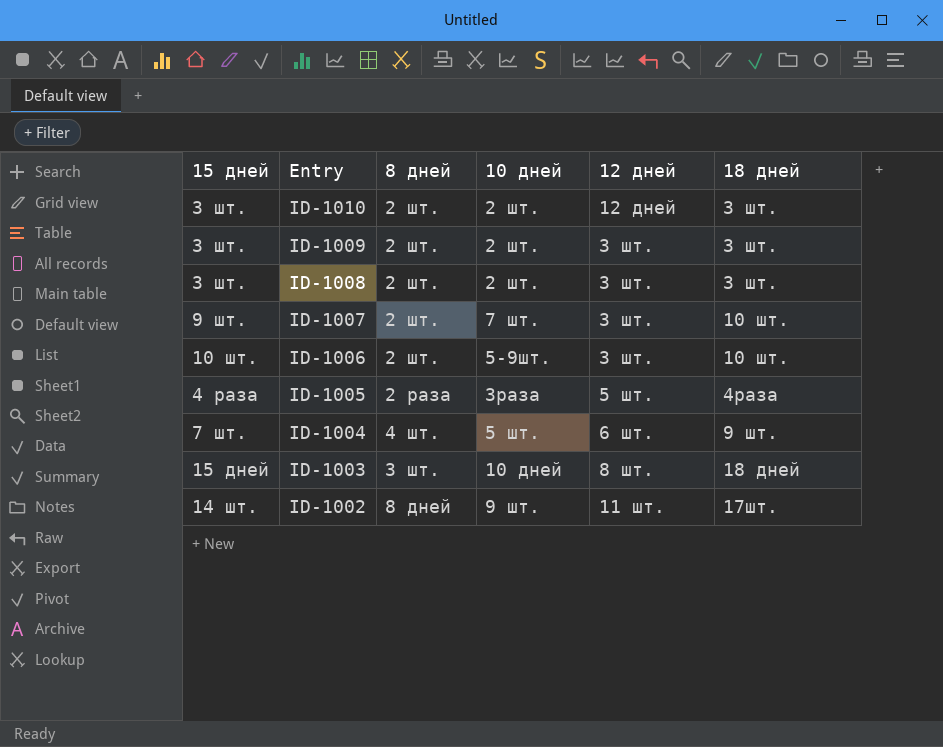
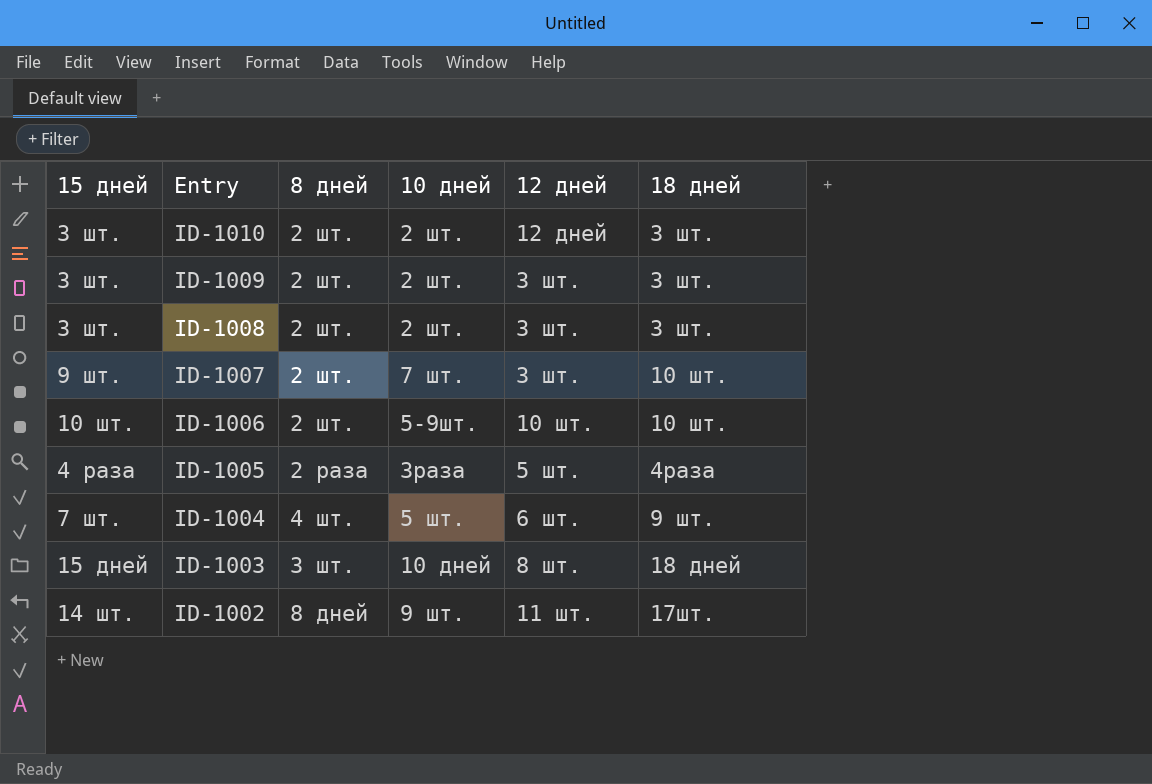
ID-1006 | 12 дней: 3 шт. -> 10 шт.

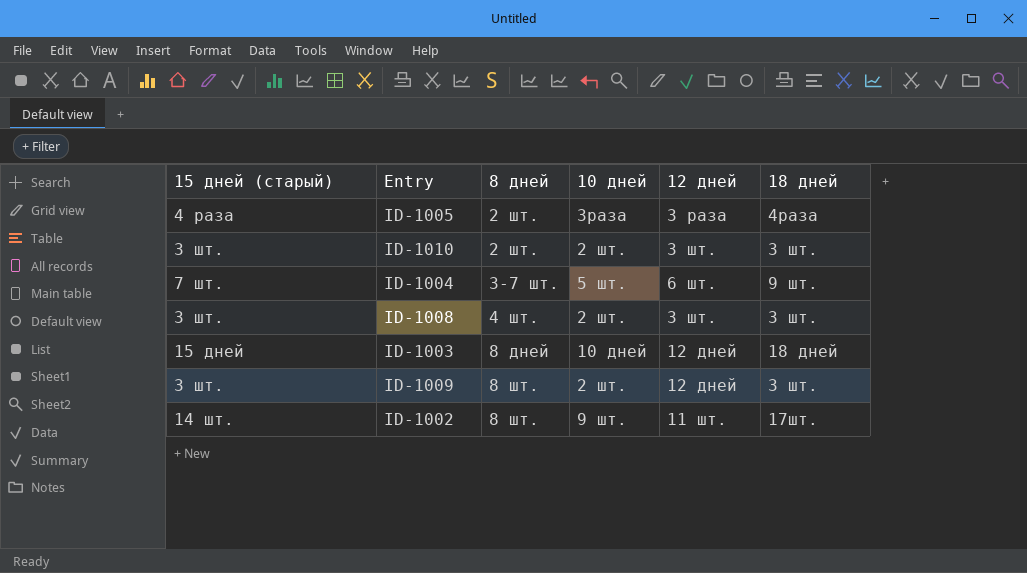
row order: Entry descending -> 8 дней ascending
column name: 15 дней -> 15 дней (старый)
row ID-1007: 9 шт. | 2 шт. | 7 шт. | 3 шт. | 10 шт. -> none
row ID-1006: 10 шт. | 2 шт. | 5-9шт. | 10 шт. | 10 шт. -> none
ID-1005 | 8 дней: 2 раза -> 2 шт.
ID-1005 | 12 дней: 5 шт. -> 3 раза
ID-1010 | 12 дней: 12 дней -> 3 шт.
ID-1004 | 8 дней: 4 шт. -> 3-7 шт.
ID-1008 | 8 дней: 2 шт. -> 4 шт.
ID-1003 | 8 дней: 3 шт. -> 8 дней
ID-1003 | 12 дней: 8 шт. -> 12 дней
ID-1009 | 8 дней: 2 шт. -> 8 шт.
ID-1009 | 12 дней: 3 шт. -> 12 дней
ID-1002 | 8 дней: 8 дней -> 8 шт.

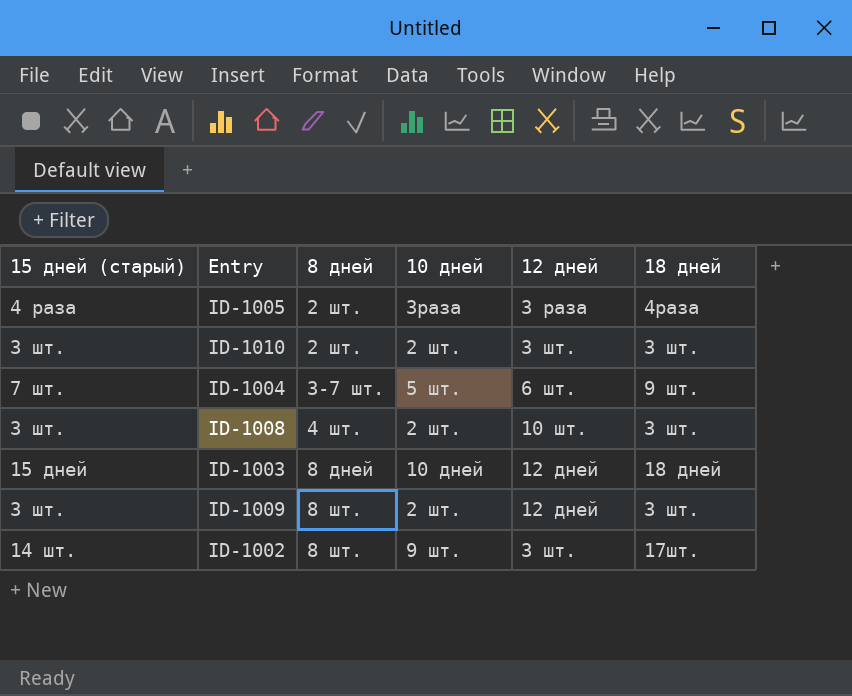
ID-1008 | 12 дней: 3 шт. -> 10 шт.
ID-1002 | 12 дней: 11 шт. -> 3 шт.

